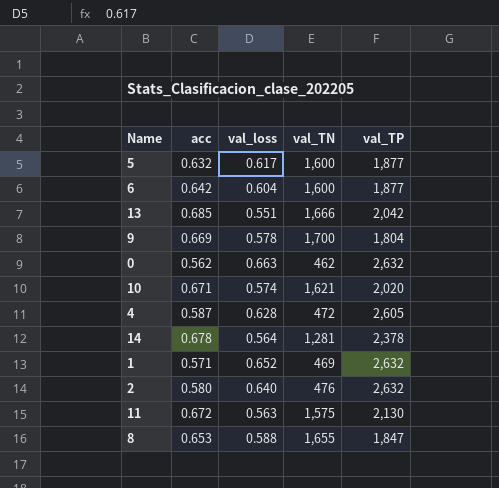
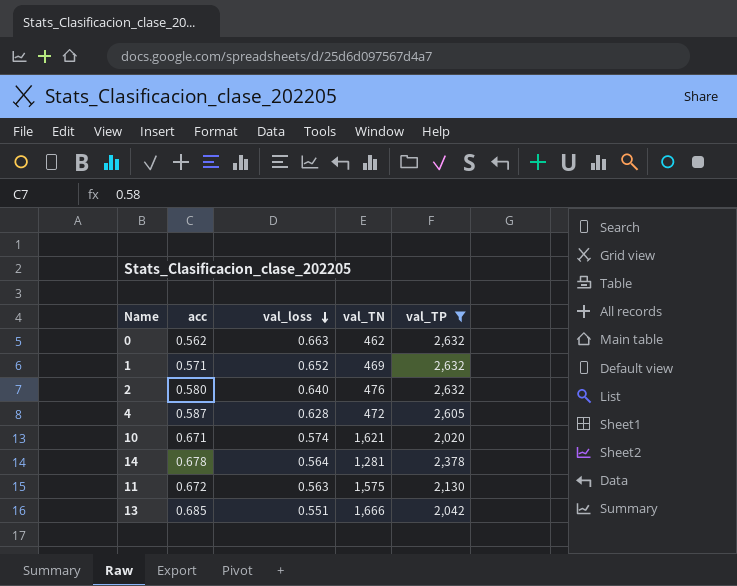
filter: none -> val_TP >= 2,020
row order: none -> val_loss descending

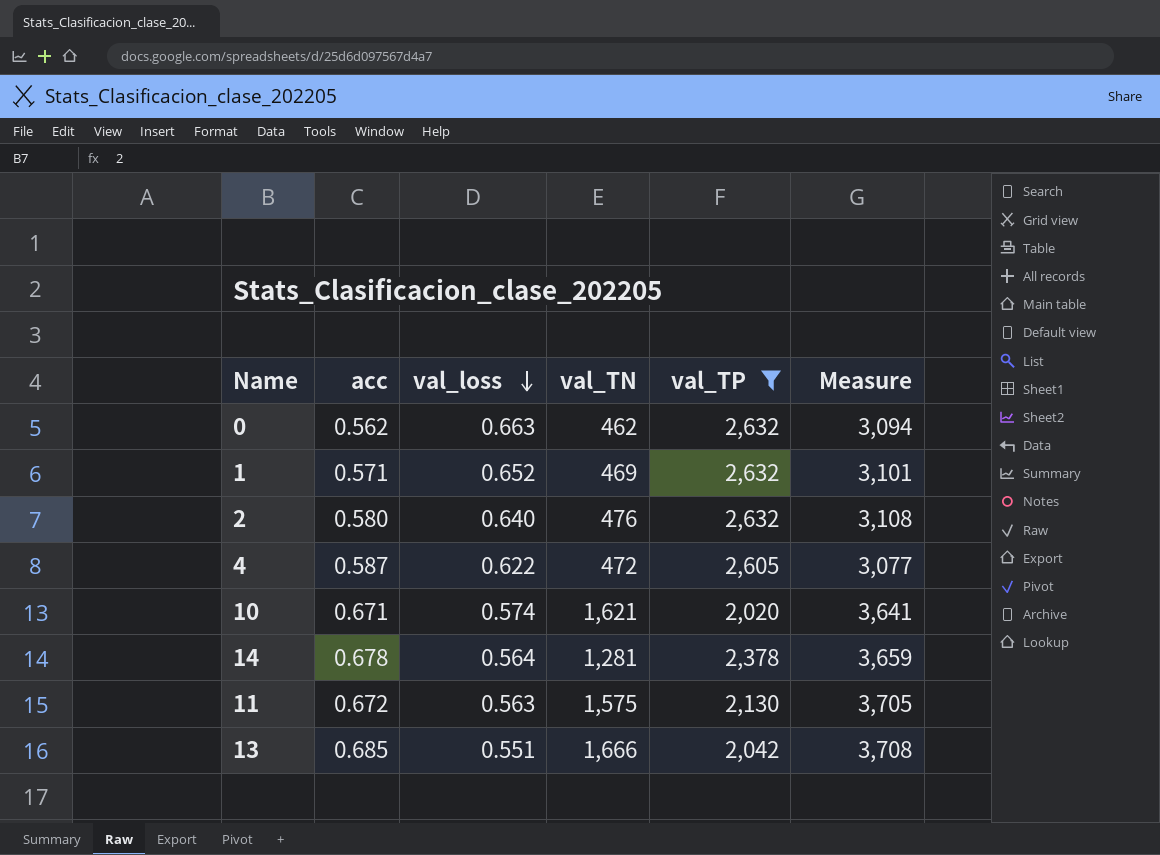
column Measure | formula: none -> [val_TN] + [val_TP]
4 | val_loss: 0.628 -> 0.622

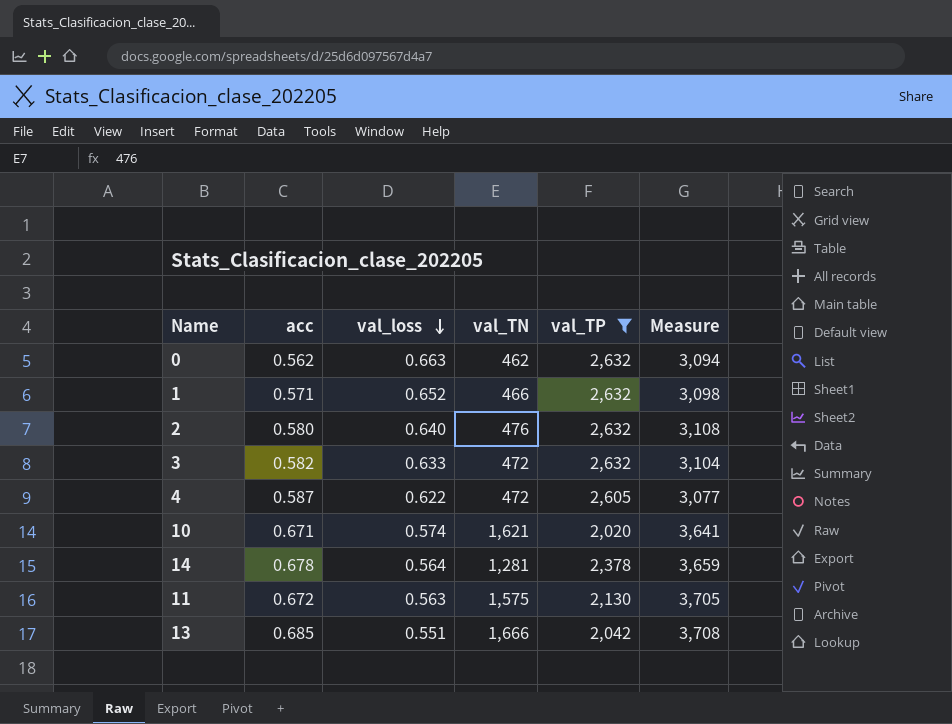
1 | val_TN: 469 -> 466
1 | Measure: 3,101 -> 3,098
row 3: none -> 0.582 | 0.633 | 472 | 2,632 | 3,104

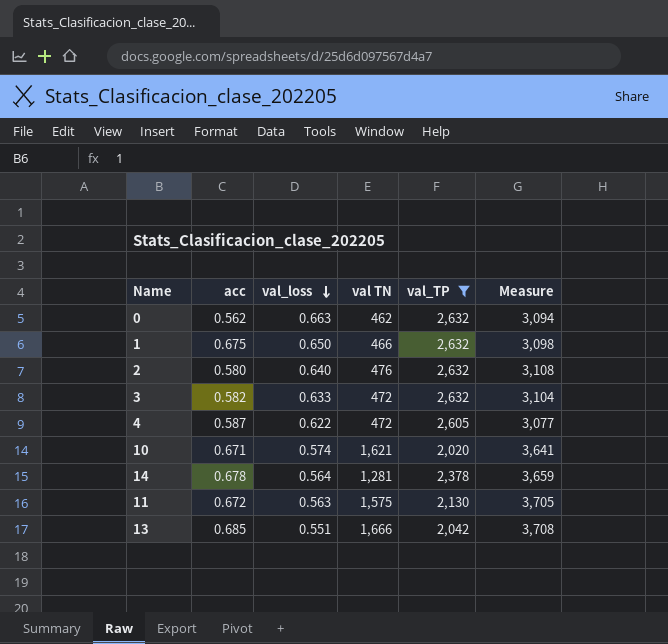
column name: val_TN -> val TN
1 | acc: 0.571 -> 0.675
1 | val_loss: 0.652 -> 0.650

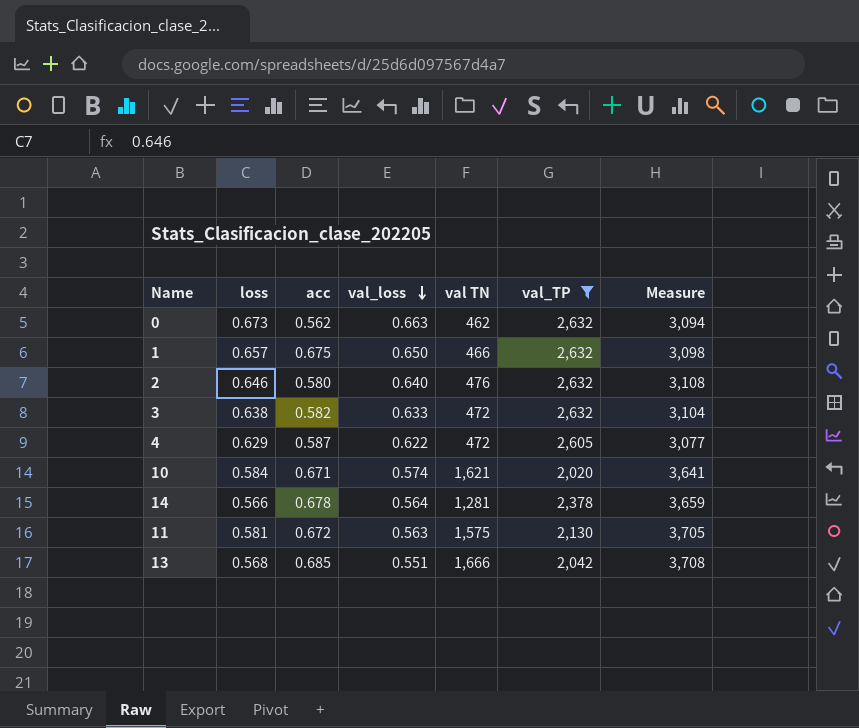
column loss | position: none -> 2

